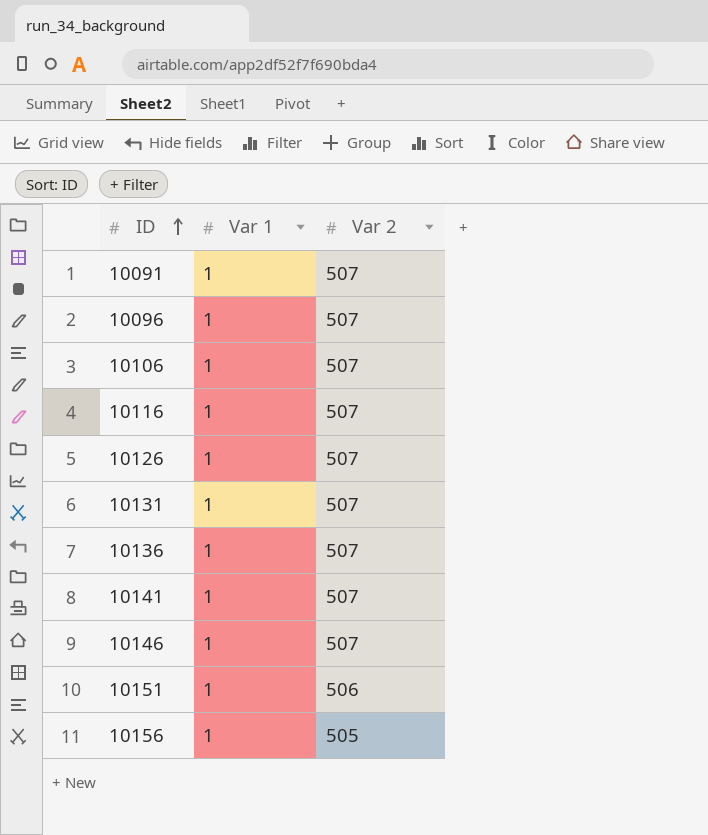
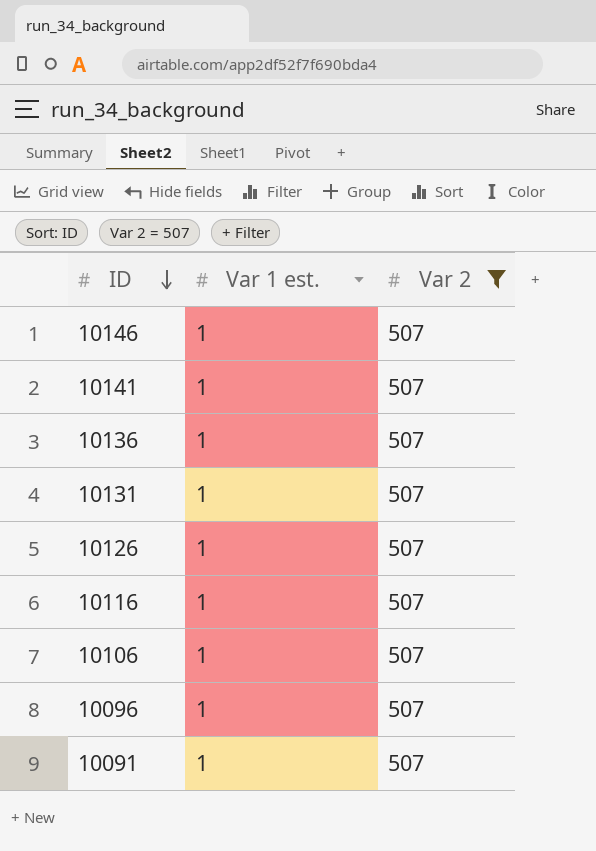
filter: none -> Var 2 = 507
row order: ID ascending -> ID descending
column name: Var 1 -> Var 1 est.

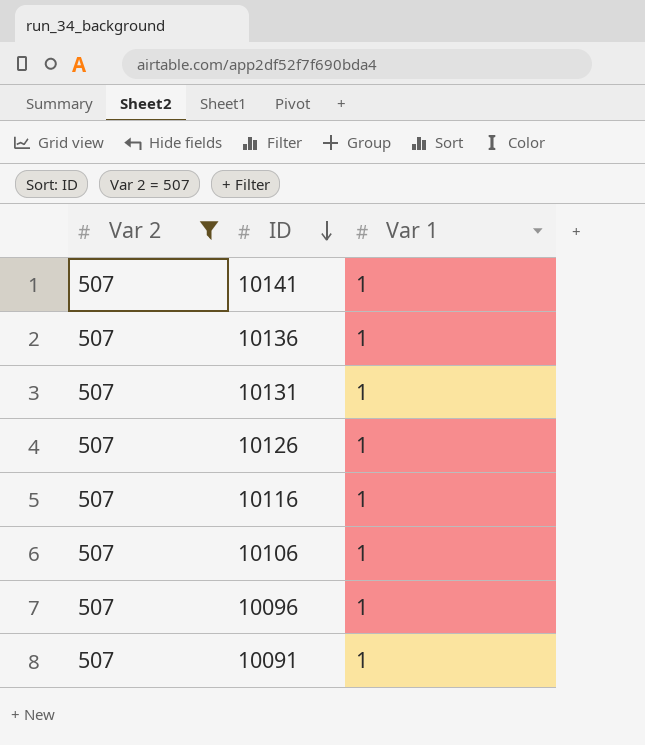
column Var 2 | position: 3 -> 1
column name: Var 1 est. -> Var 1
row 10146: 1 | 507 -> none

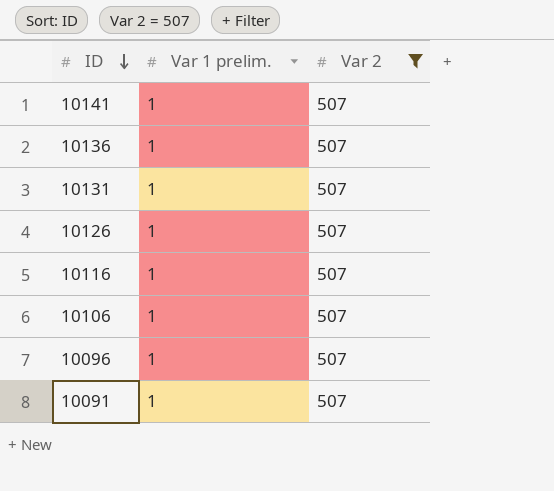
column name: Var 1 -> Var 1 prelim.
column Var 2 | position: 1 -> 3

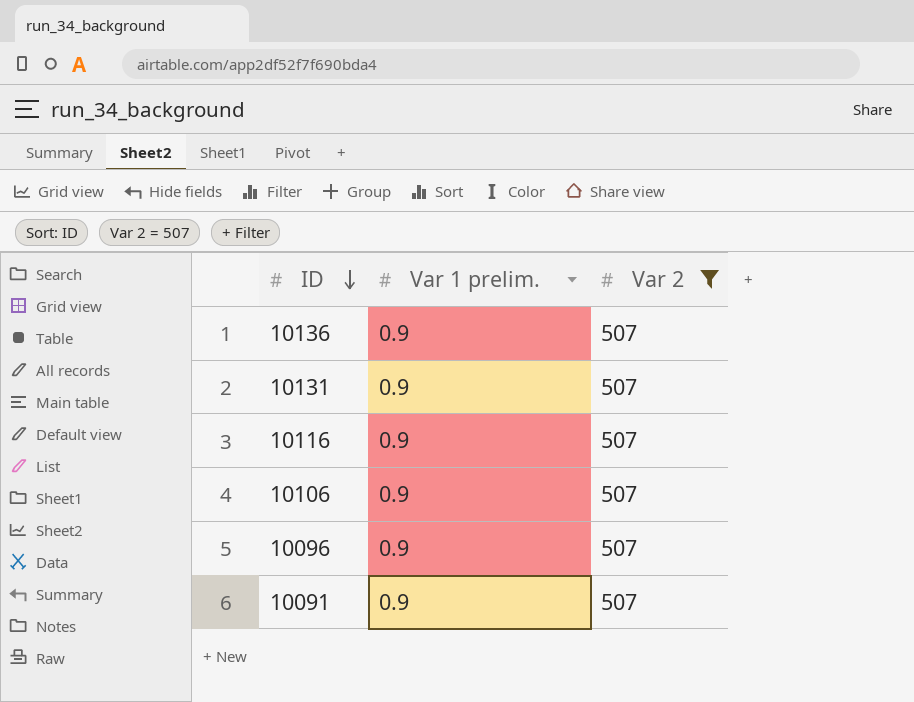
row 10141: 1 | 507 -> none
row 10126: 1 | 507 -> none
10136 | Var 1 prelim.: 1 -> 0.9
10131 | Var 1 prelim.: 1 -> 0.9
10116 | Var 1 prelim.: 1 -> 0.9
10106 | Var 1 prelim.: 1 -> 0.9
10096 | Var 1 prelim.: 1 -> 0.9
10091 | Var 1 prelim.: 1 -> 0.9

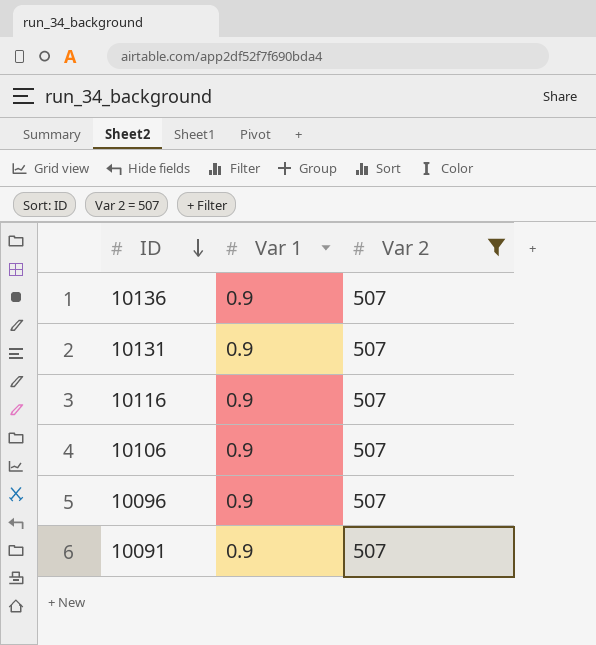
column name: Var 1 prelim. -> Var 1

